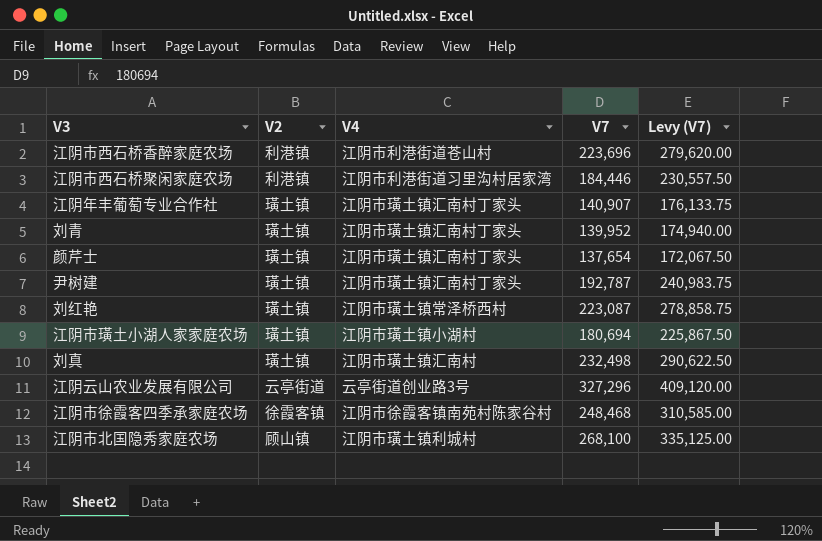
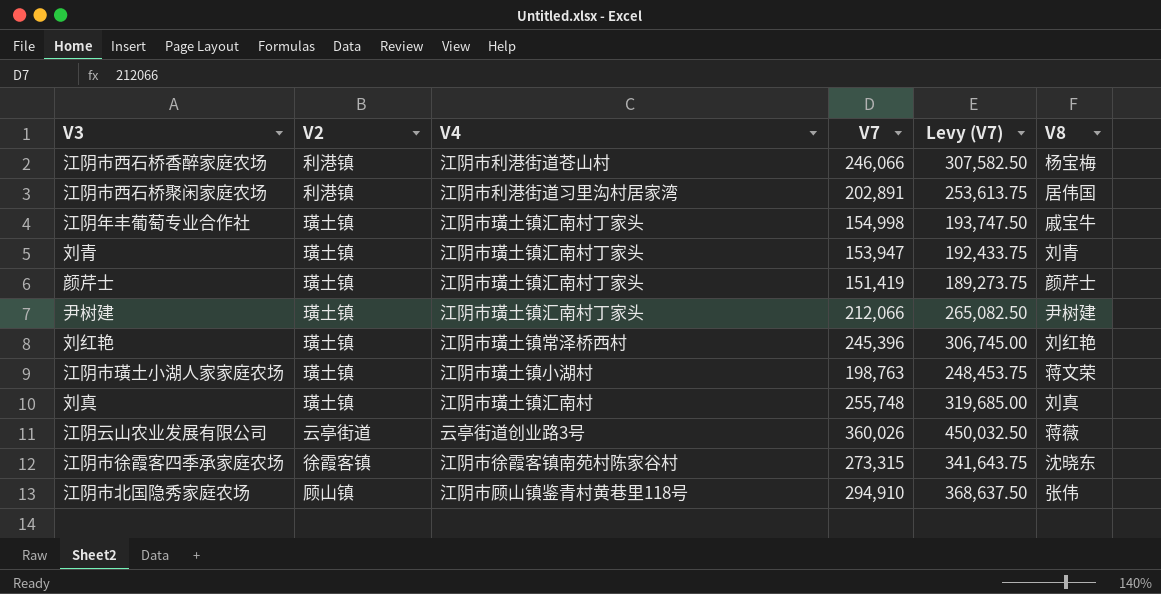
column V8 | position: none -> 6
江阴市西石桥香醉家庭农场 | V7: 223,696 -> 246,066
江阴市西石桥香醉家庭农场 | Levy (V7): 279,620.00 -> 307,582.50
江阴市西石桥聚闲家庭农场 | V7: 184,446 -> 202,891
江阴市西石桥聚闲家庭农场 | Levy (V7): 230,557.50 -> 253,613.75
江阴年丰葡萄专业合作社 | V7: 140,907 -> 154,998
江阴年丰葡萄专业合作社 | Levy (V7): 176,133.75 -> 193,747.50
刘青 | V7: 139,952 -> 153,947
刘青 | Levy (V7): 174,940.00 -> 192,433.75
颜芹士 | V7: 137,654 -> 151,419
颜芹士 | Levy (V7): 172,067.50 -> 189,273.75
尹树建 | V7: 192,787 -> 212,066
尹树建 | Levy (V7): 240,983.75 -> 265,082.50
刘红艳 | V7: 223,087 -> 245,396
刘红艳 | Levy (V7): 278,858.75 -> 306,745.00
江阴市璜土小湖人家家庭农场 | V7: 180,694 -> 198,763
江阴市璜土小湖人家家庭农场 | Levy (V7): 225,867.50 -> 248,453.75
刘真 | V7: 232,498 -> 255,748
刘真 | Levy (V7): 290,622.50 -> 319,685.00
江阴云山农业发展有限公司 | V7: 327,296 -> 360,026
江阴云山农业发展有限公司 | Levy (V7): 409,120.00 -> 450,032.50
江阴市徐霞客四季承家庭农场 | V7: 248,468 -> 273,315
江阴市徐霞客四季承家庭农场 | Levy (V7): 310,585.00 -> 341,643.75
江阴市北国隐秀家庭农场 | V4: 江阴市璜土镇利城村 -> 江阴市顾山镇鉴青村黄巷里118号
江阴市北国隐秀家庭农场 | V7: 268,100 -> 294,910
江阴市北国隐秀家庭农场 | Levy (V7): 335,125.00 -> 368,637.50

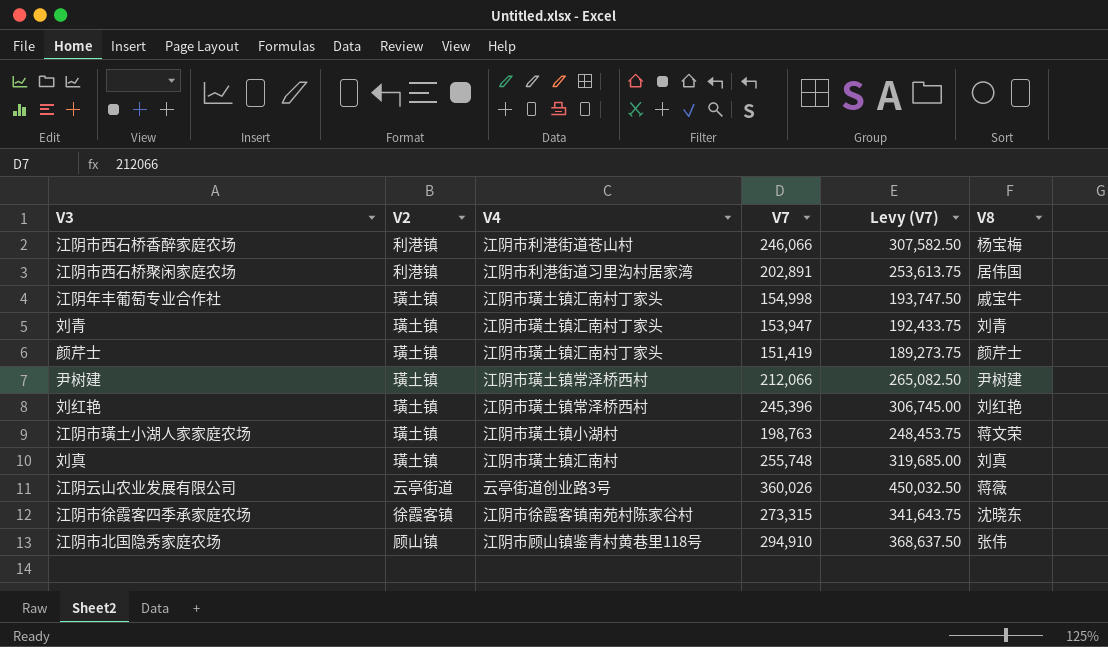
尹树建 | V4: 江阴市璜土镇汇南村丁家头 -> 江阴市璜土镇常泽桥西村

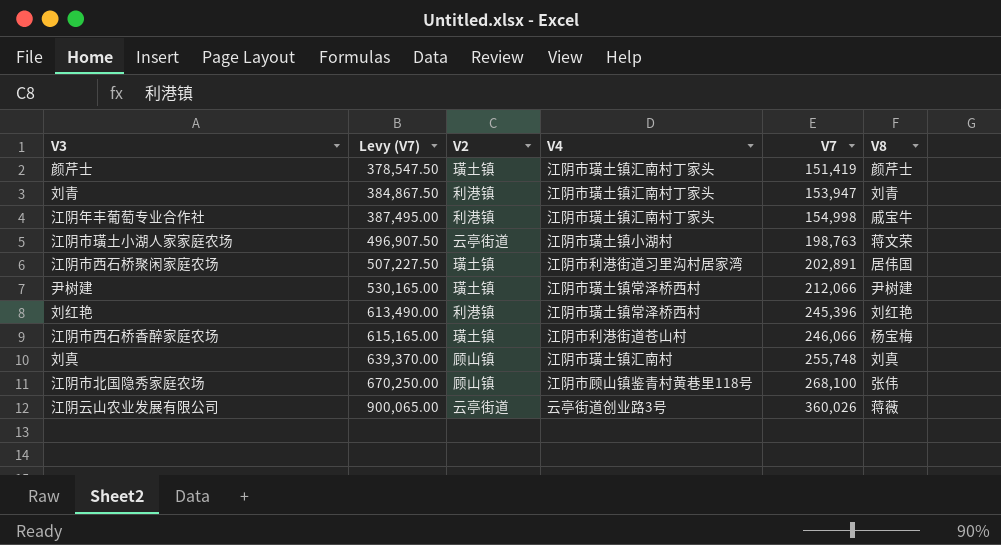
row order: none -> Levy (V7) ascending
column Levy (V7) | formula: [V7] * 1.25 -> [V7] * 2.5
column Levy (V7) | position: 5 -> 2
row 江阴市徐霞客四季承家庭农场: 徐霞客镇 | 江阴市徐霞客镇南苑村陈家谷村 | 273,315 | 341,643.75 | 沈晓东 -> none
刘青 | V2: 璜土镇 -> 利港镇
江阴年丰葡萄专业合作社 | V2: 璜土镇 -> 利港镇
江阴市璜土小湖人家家庭农场 | V2: 璜土镇 -> 云亭街道
江阴市西石桥聚闲家庭农场 | V2: 利港镇 -> 璜土镇
刘红艳 | V2: 璜土镇 -> 利港镇
江阴市西石桥香醉家庭农场 | V2: 利港镇 -> 璜土镇
刘真 | V2: 璜土镇 -> 顾山镇
江阴市北国隐秀家庭农场 | V7: 294,910 -> 268,100

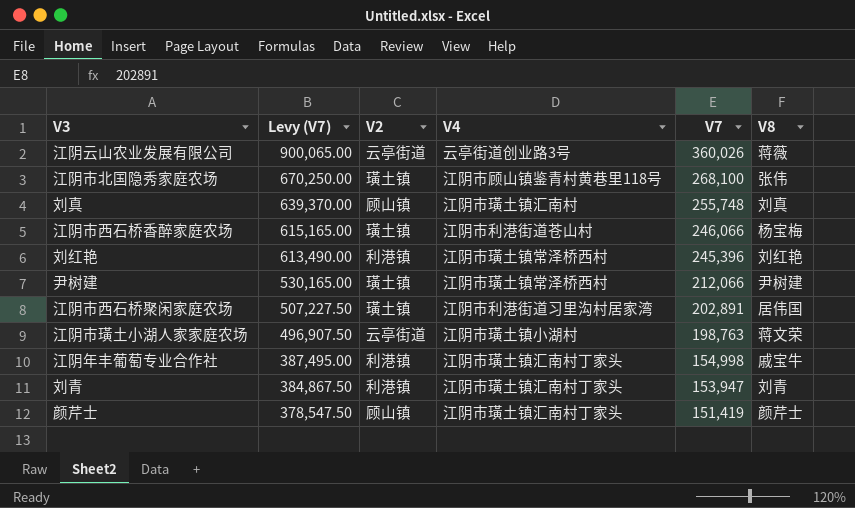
row order: Levy (V7) ascending -> Levy (V7) descending
江阴市北国隐秀家庭农场 | V2: 顾山镇 -> 璜土镇
颜芹士 | V2: 璜土镇 -> 顾山镇

